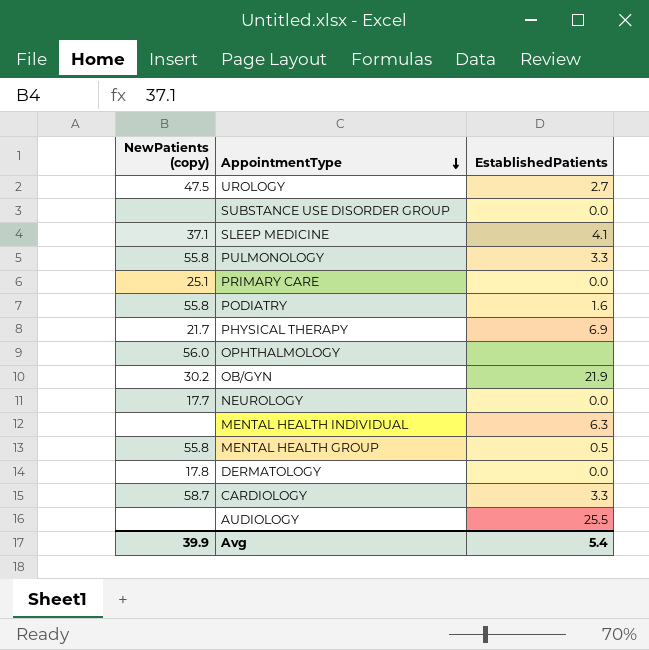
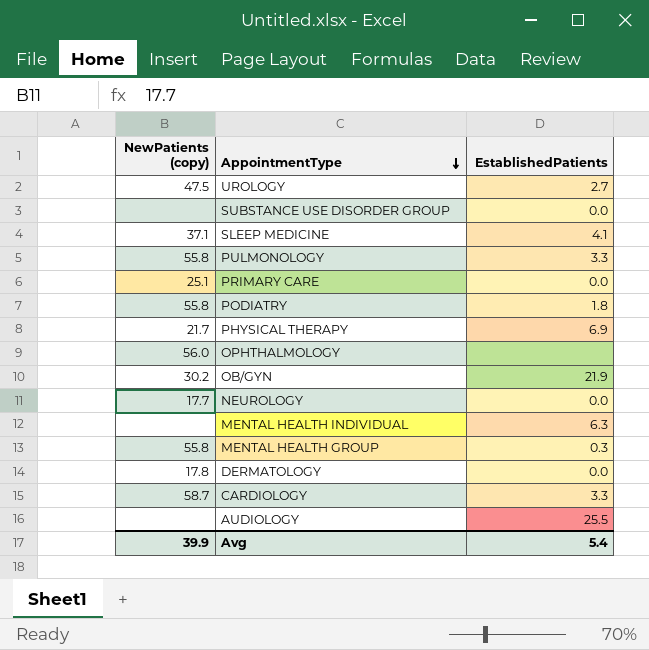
PODIATRY | EstablishedPatients: 1.6 -> 1.8
MENTAL HEALTH GROUP | EstablishedPatients: 0.5 -> 0.3

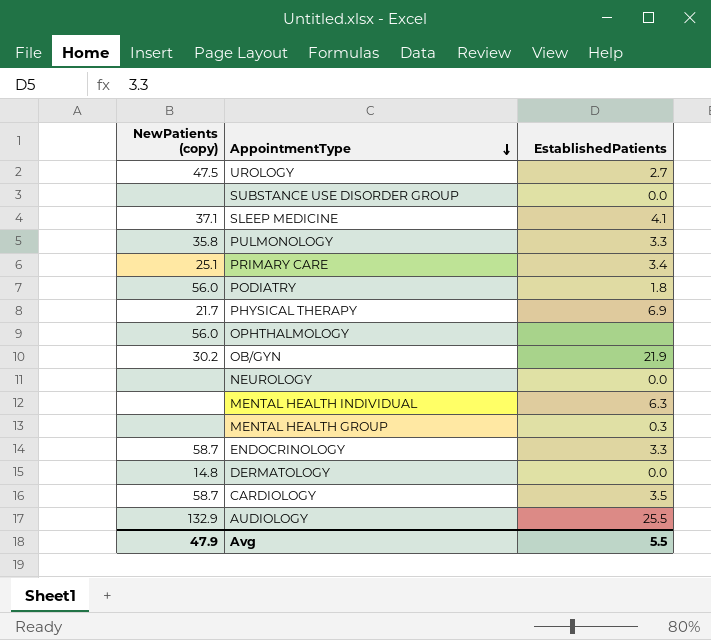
PULMONOLOGY | NewPatients (copy): 55.8 -> 35.8
PRIMARY CARE | EstablishedPatients: 0.0 -> 3.4
PODIATRY | NewPatients (copy): 55.8 -> 56.0
NEUROLOGY | NewPatients (copy): 17.7 -> none
MENTAL HEALTH GROUP | NewPatients (copy): 55.8 -> none
row ENDOCRINOLOGY: none -> 58.7 | 3.3
DERMATOLOGY | NewPatients (copy): 17.8 -> 14.8
CARDIOLOGY | EstablishedPatients: 3.3 -> 3.5
AUDIOLOGY | NewPatients (copy): none -> 132.9
Avg | NewPatients (copy): 39.9 -> 47.9
Avg | EstablishedPatients: 5.4 -> 5.5

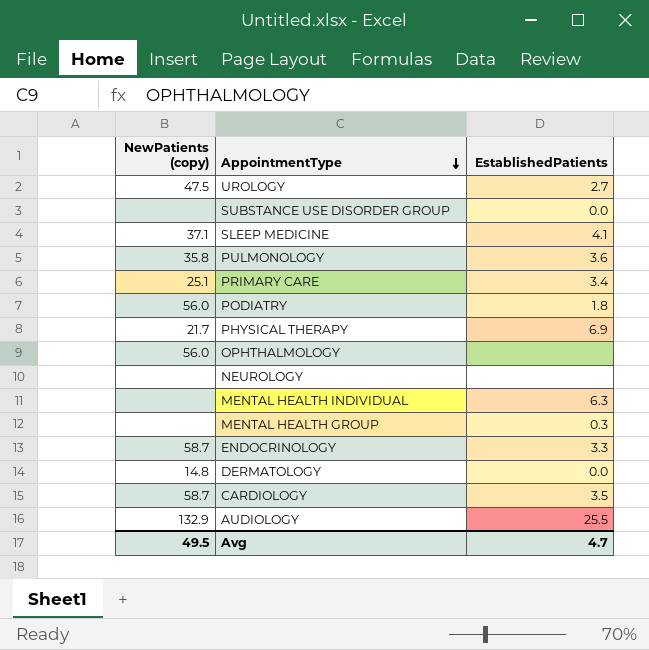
row OB/GYN: 30.2 | 21.9 -> none
PULMONOLOGY | EstablishedPatients: 3.3 -> 3.6
NEUROLOGY | EstablishedPatients: 0.0 -> none
Avg | NewPatients (copy): 47.9 -> 49.5
Avg | EstablishedPatients: 5.5 -> 4.7

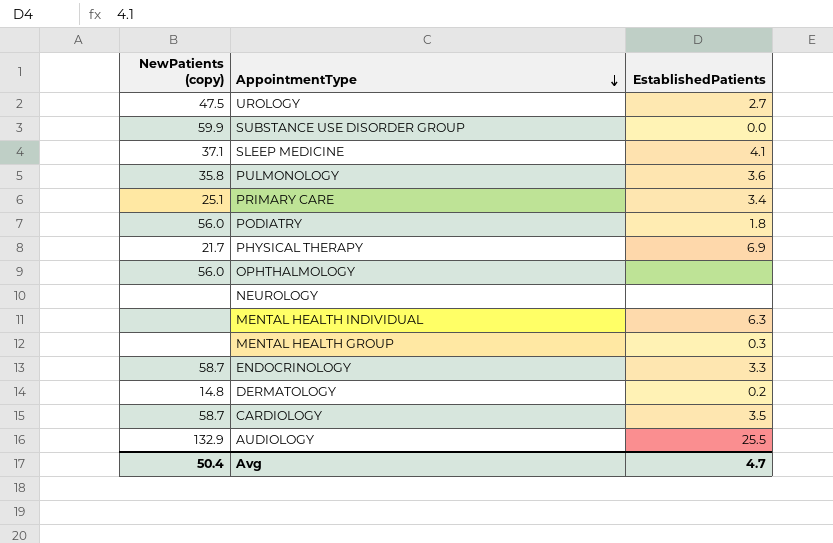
SUBSTANCE USE DISORDER GROUP | NewPatients (copy): none -> 59.9
DERMATOLOGY | EstablishedPatients: 0.0 -> 0.2
Avg | NewPatients (copy): 49.5 -> 50.4

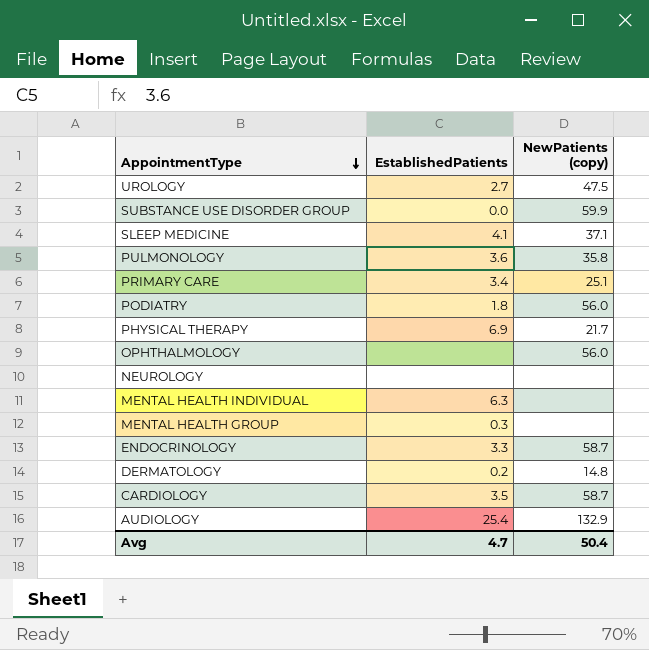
column NewPatients (copy) | position: 1 -> 3
AUDIOLOGY | EstablishedPatients: 25.5 -> 25.4

